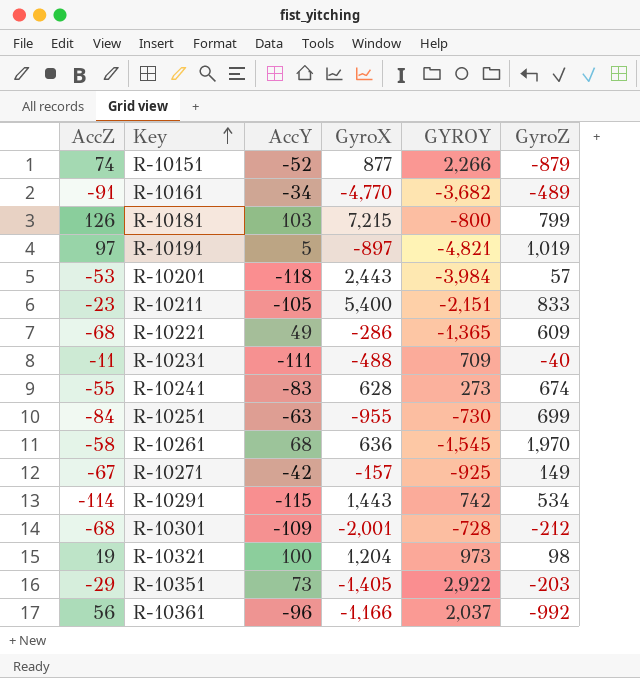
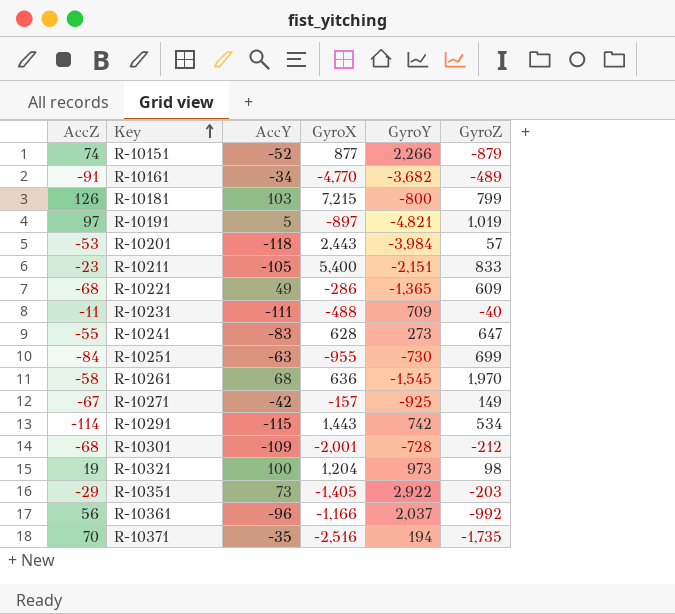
column name: GYROY -> GyroY
R-10241 | GyroZ: 674 -> 647
row R-10371: none -> 70 | -35 | -2,516 | 194 | -1,735

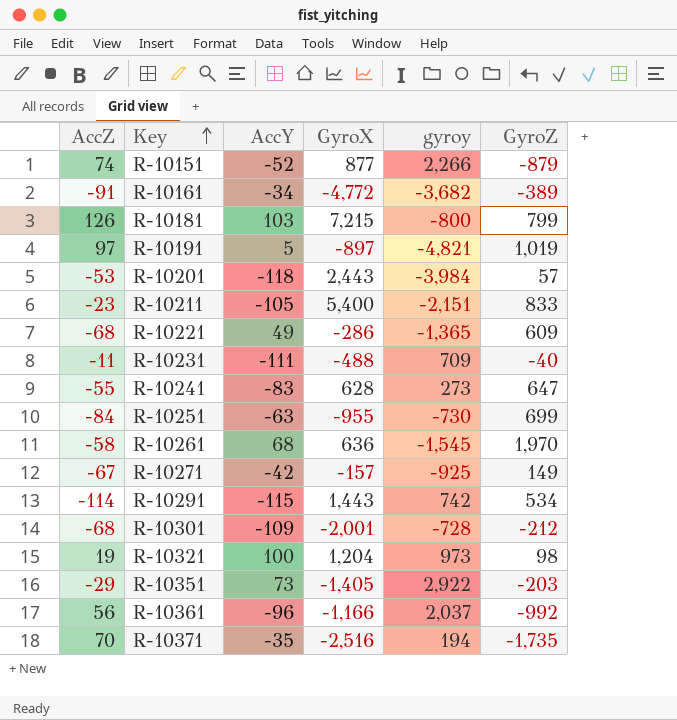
column name: GyroY -> gyroy
R-10161 | GyroX: -4,770 -> -4,772
R-10161 | GyroZ: -489 -> -389

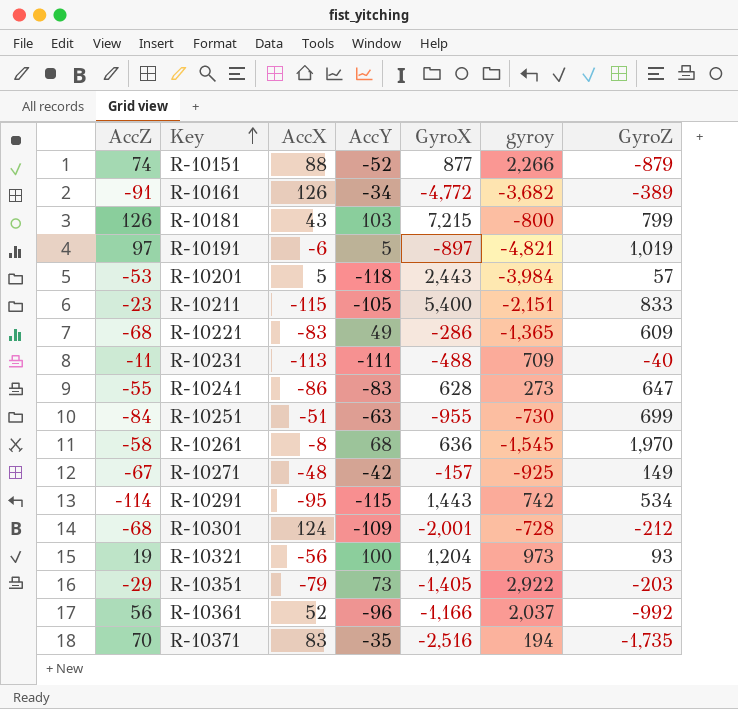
column AccX | position: none -> 3
R-10321 | GyroZ: 98 -> 93

